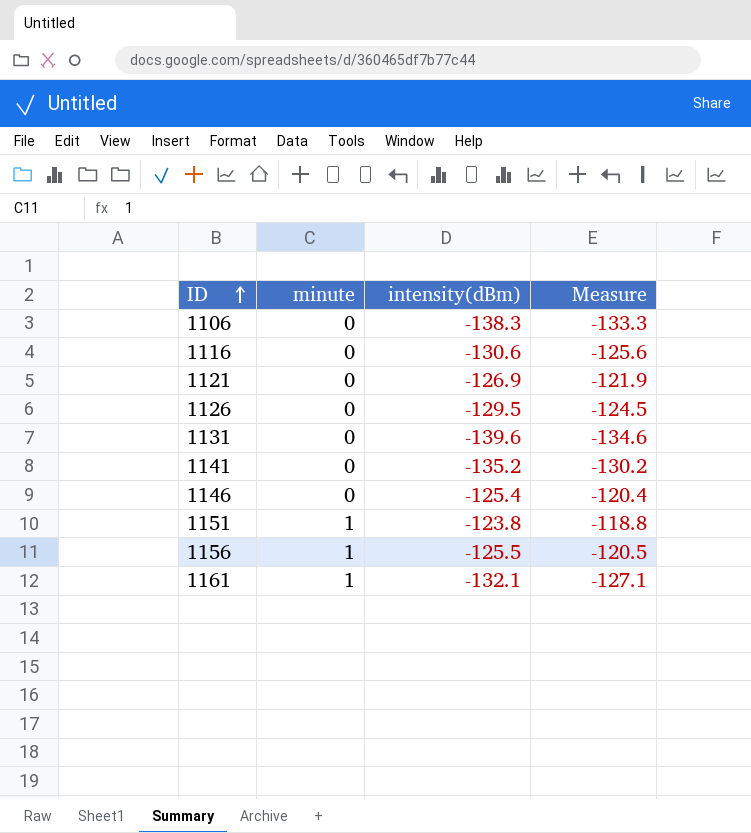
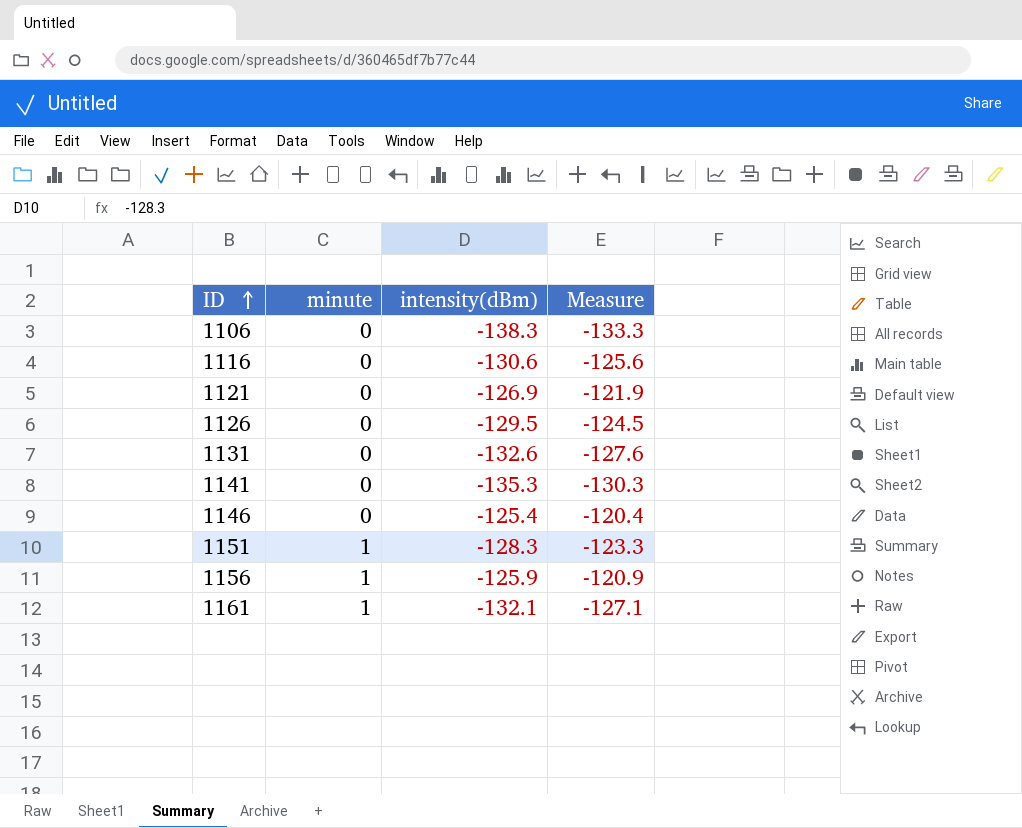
1131 | intensity(dBm): -139.6 -> -132.6
1131 | Measure: -134.6 -> -127.6
1141 | intensity(dBm): -135.2 -> -135.3
1141 | Measure: -130.2 -> -130.3
1151 | intensity(dBm): -123.8 -> -128.3
1151 | Measure: -118.8 -> -123.3
1156 | intensity(dBm): -125.5 -> -125.9
1156 | Measure: -120.5 -> -120.9

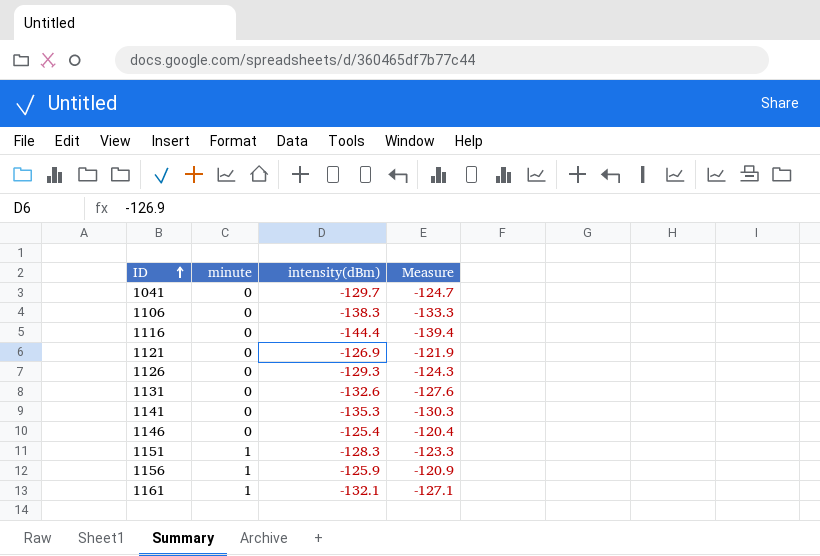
row 1041: none -> 0 | -129.7 | -124.7
1116 | intensity(dBm): -130.6 -> -144.4
1116 | Measure: -125.6 -> -139.4
1126 | intensity(dBm): -129.5 -> -129.3
1126 | Measure: -124.5 -> -124.3

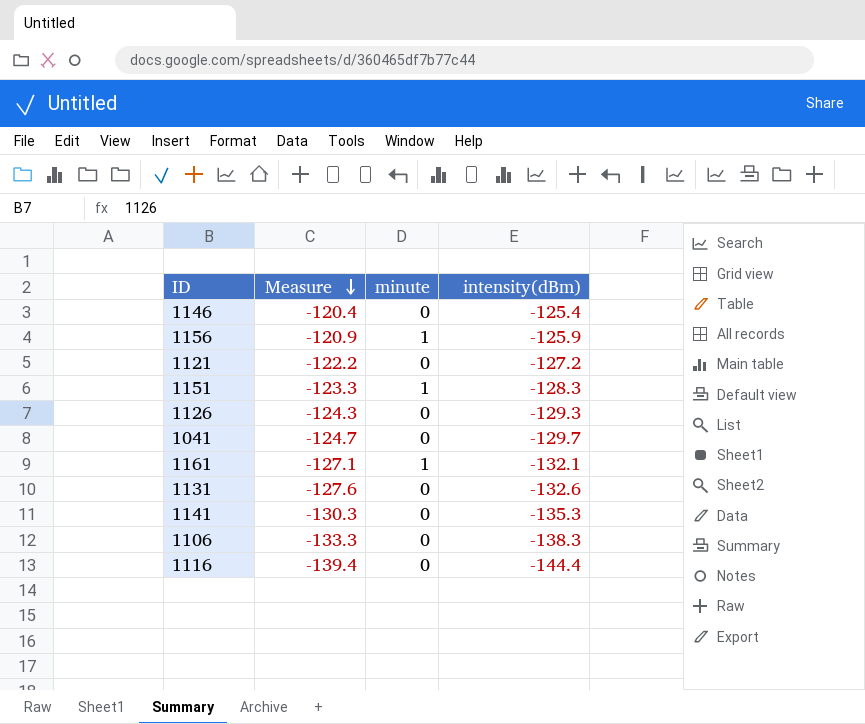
row order: ID ascending -> Measure descending
column Measure | position: 4 -> 2
1121 | Measure: -121.9 -> -122.2
1121 | intensity(dBm): -126.9 -> -127.2

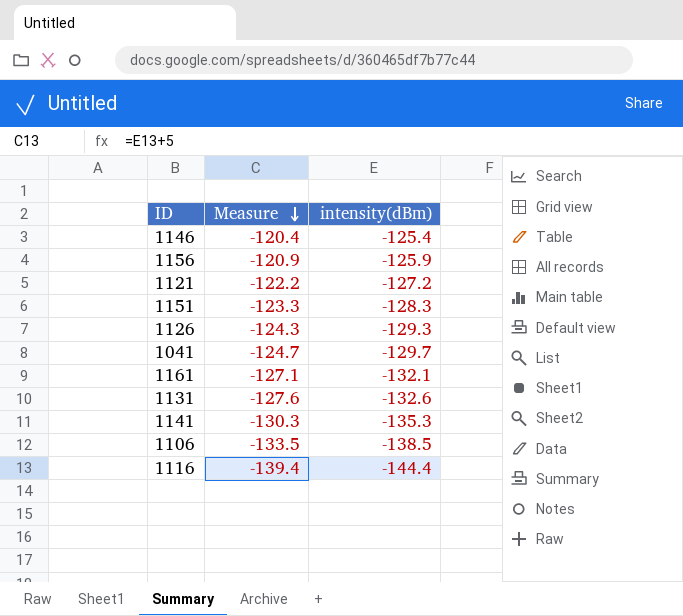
column minute | position: 3 -> none
1106 | Measure: -133.3 -> -133.5
1106 | intensity(dBm): -138.3 -> -138.5

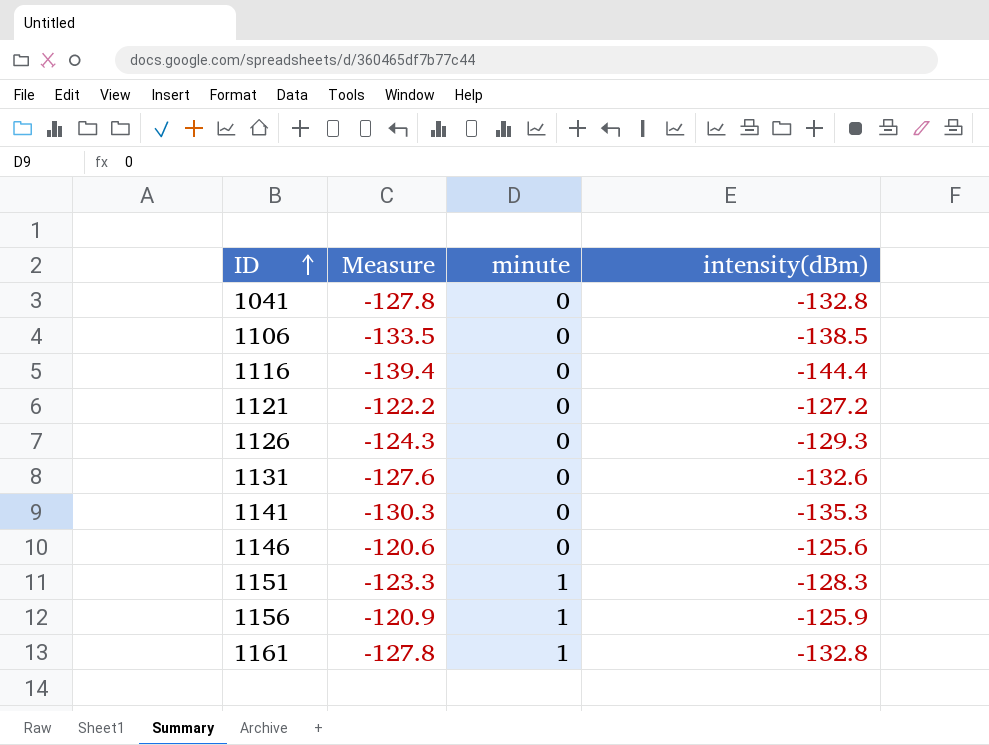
row order: Measure descending -> ID ascending
column minute | position: none -> 3
1041 | Measure: -124.7 -> -127.8
1041 | intensity(dBm): -129.7 -> -132.8
1146 | Measure: -120.4 -> -120.6
1146 | intensity(dBm): -125.4 -> -125.6
1161 | Measure: -127.1 -> -127.8
1161 | intensity(dBm): -132.1 -> -132.8

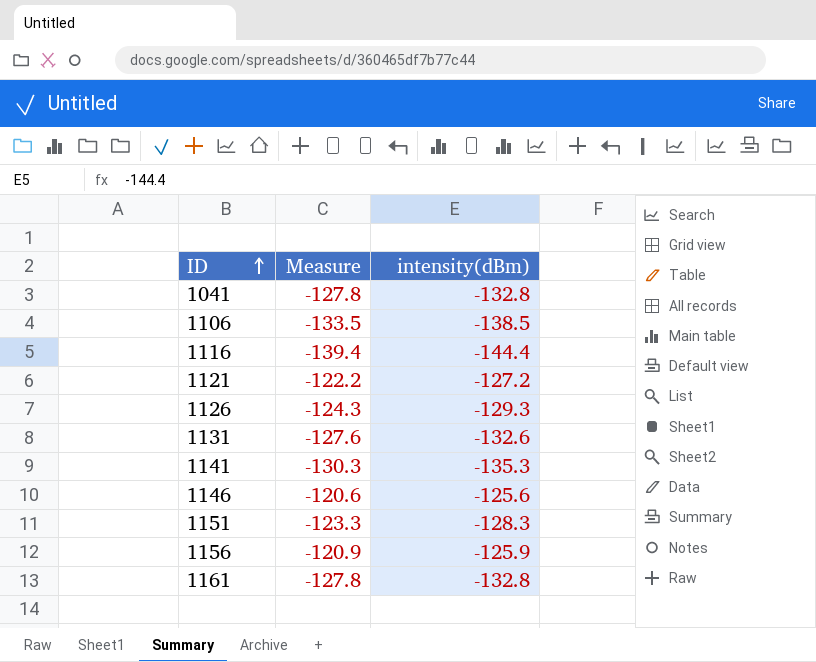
column minute | position: 3 -> none

